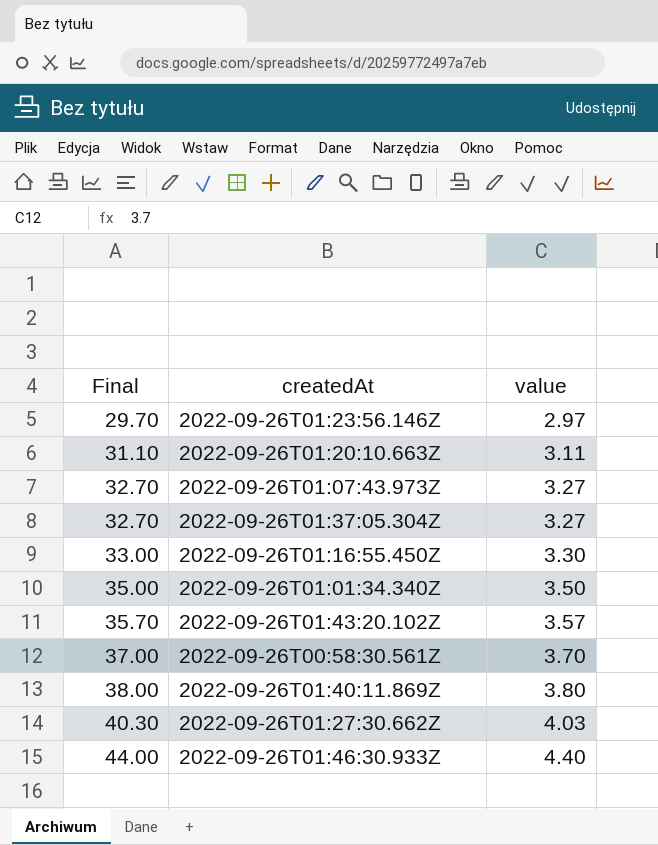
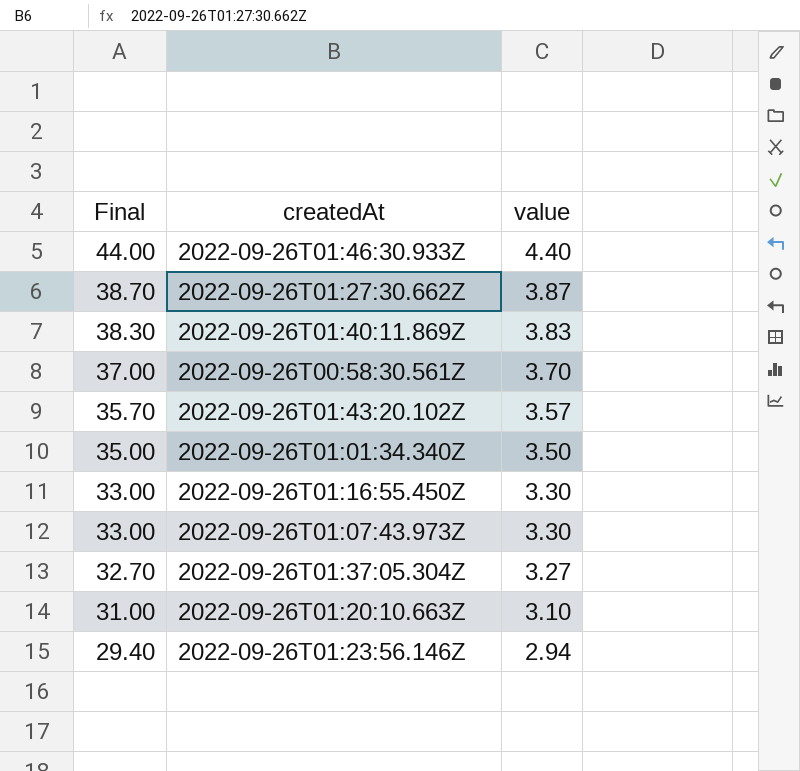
row order: Final ascending -> Final descending
2022-09-26T01:27:30.662Z | Final: 40.30 -> 38.70
2022-09-26T01:27:30.662Z | value: 4.03 -> 3.87
2022-09-26T01:40:11.869Z | Final: 38.00 -> 38.30
2022-09-26T01:40:11.869Z | value: 3.80 -> 3.83
2022-09-26T01:07:43.973Z | Final: 32.70 -> 33.00
2022-09-26T01:07:43.973Z | value: 3.27 -> 3.30
2022-09-26T01:20:10.663Z | Final: 31.10 -> 31.00
2022-09-26T01:20:10.663Z | value: 3.11 -> 3.10
2022-09-26T01:23:56.146Z | Final: 29.70 -> 29.40
2022-09-26T01:23:56.146Z | value: 2.97 -> 2.94

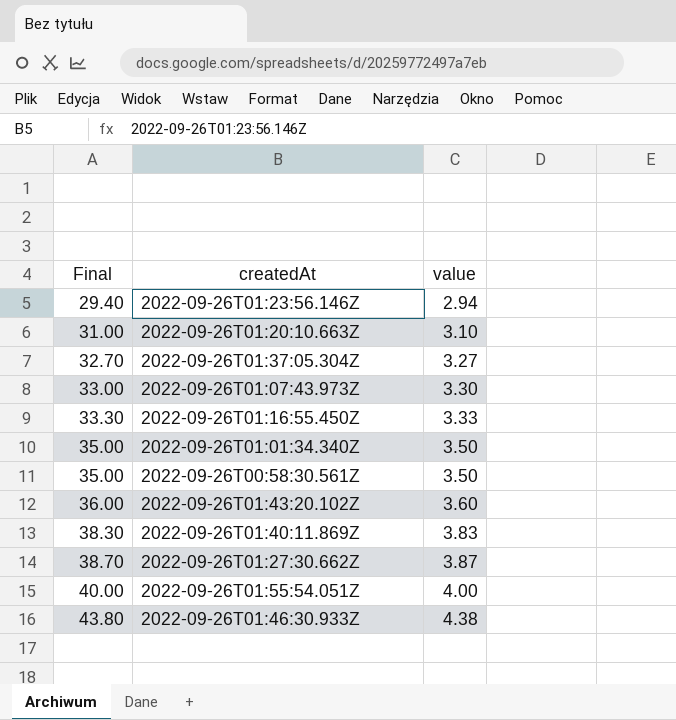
row order: Final descending -> Final ascending
2022-09-26T01:16:55.450Z | Final: 33.00 -> 33.30
2022-09-26T01:16:55.450Z | value: 3.30 -> 3.33
2022-09-26T00:58:30.561Z | Final: 37.00 -> 35.00
2022-09-26T00:58:30.561Z | value: 3.70 -> 3.50
2022-09-26T01:43:20.102Z | Final: 35.70 -> 36.00
2022-09-26T01:43:20.102Z | value: 3.57 -> 3.60
row 2022-09-26T01:55:54.051Z: none -> 40.00 | 4.00
2022-09-26T01:46:30.933Z | Final: 44.00 -> 43.80
2022-09-26T01:46:30.933Z | value: 4.40 -> 4.38

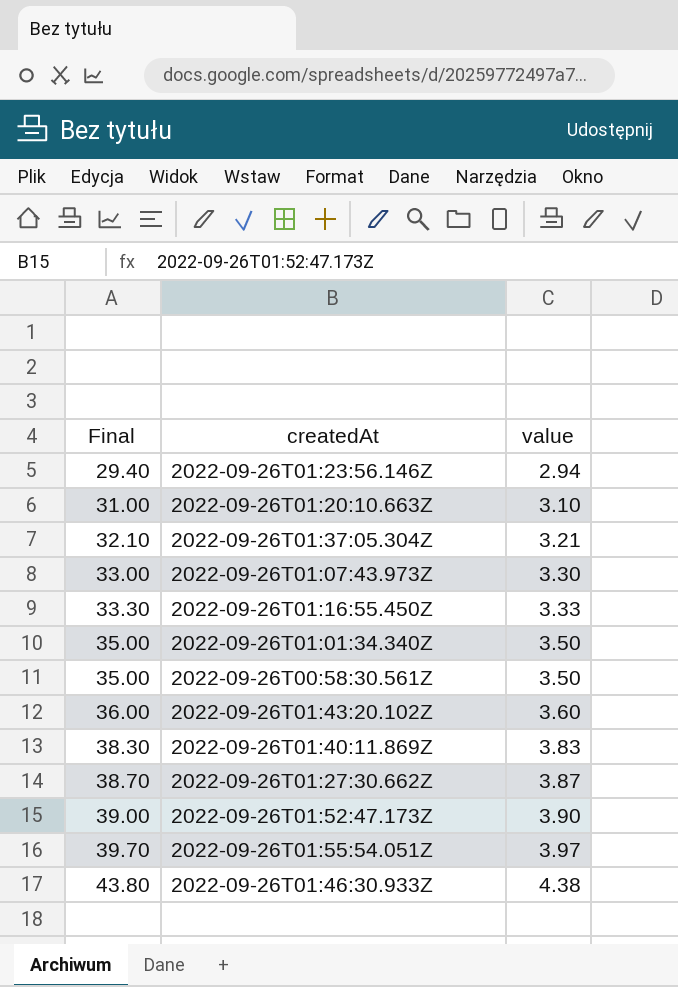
2022-09-26T01:37:05.304Z | Final: 32.70 -> 32.10
2022-09-26T01:37:05.304Z | value: 3.27 -> 3.21
row 2022-09-26T01:52:47.173Z: none -> 39.00 | 3.90
2022-09-26T01:55:54.051Z | Final: 40.00 -> 39.70
2022-09-26T01:55:54.051Z | value: 4.00 -> 3.97

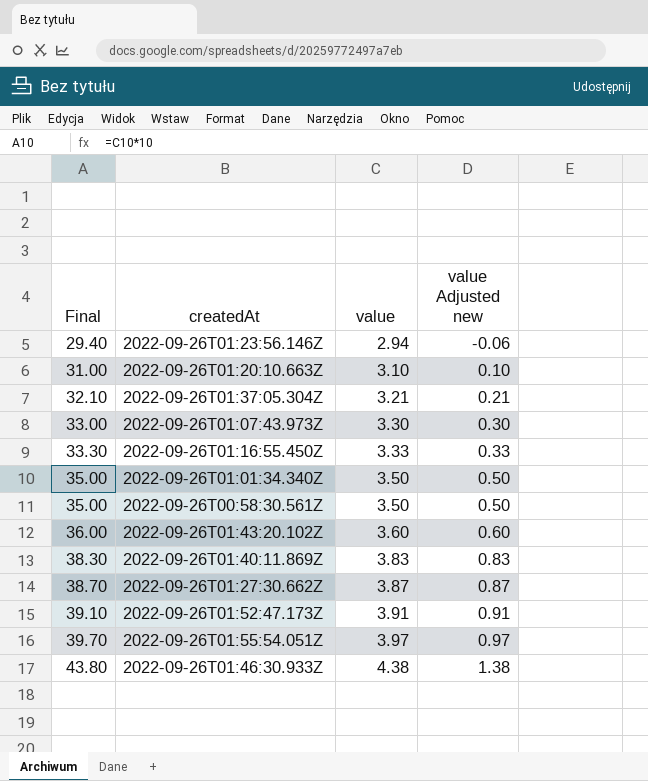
column value Adjusted new | formula: none -> [value] - 3
2022-09-26T01:52:47.173Z | Final: 39.00 -> 39.10
2022-09-26T01:52:47.173Z | value: 3.90 -> 3.91

